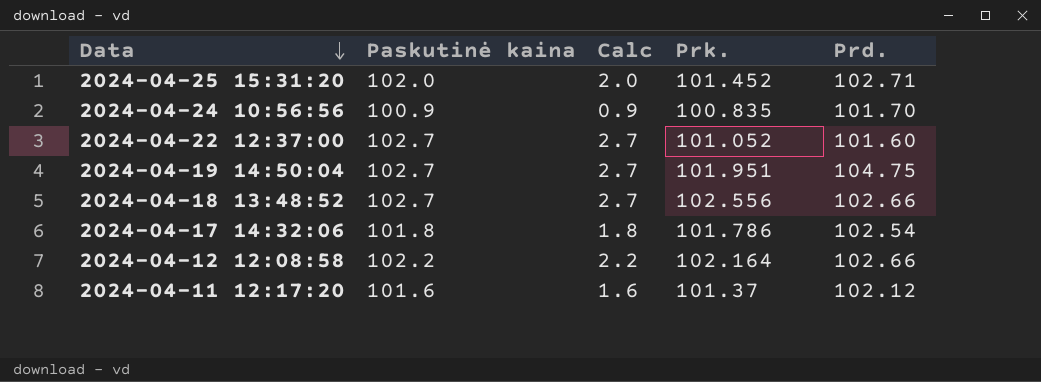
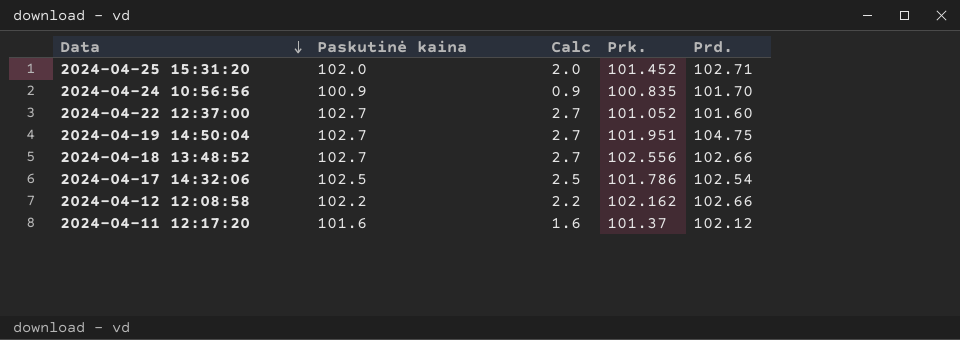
2024-04-17 14:32:06 | Paskutinė kaina: 101.8 -> 102.5
2024-04-17 14:32:06 | Calc: 1.8 -> 2.5
2024-04-12 12:08:58 | Prk.: 102.164 -> 102.162

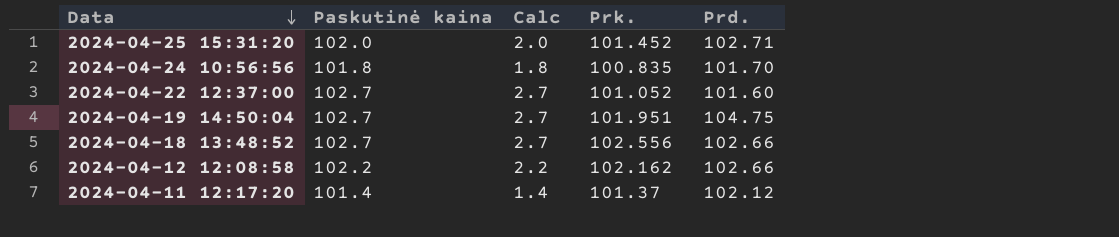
row 2024-04-17 14:32:06: 102.5 | 2.5 | 101.786 | 102.54 -> none
2024-04-24 10:56:56 | Paskutinė kaina: 100.9 -> 101.8
2024-04-24 10:56:56 | Calc: 0.9 -> 1.8
2024-04-11 12:17:20 | Paskutinė kaina: 101.6 -> 101.4
2024-04-11 12:17:20 | Calc: 1.6 -> 1.4

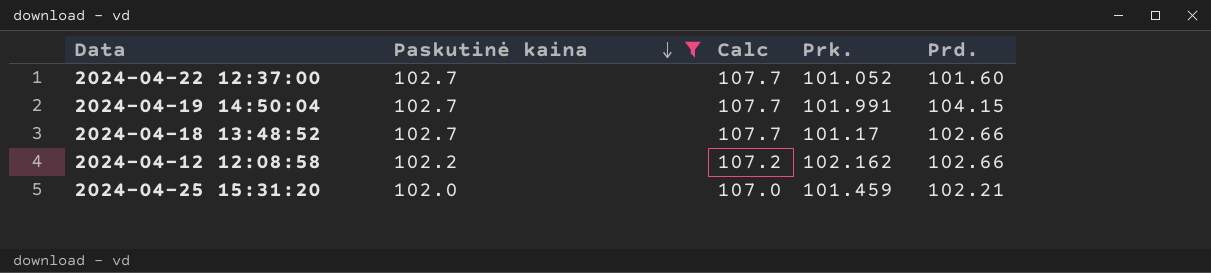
filter: none -> Paskutinė kaina >= 102.0
row order: Data descending -> Paskutinė kaina descending
column Calc | formula: [Paskutinė kaina] - 100 -> [Paskutinė kaina] + 5
2024-04-19 14:50:04 | Prk.: 101.951 -> 101.991
2024-04-19 14:50:04 | Prd.: 104.75 -> 104.15
2024-04-18 13:48:52 | Prk.: 102.556 -> 101.17
2024-04-25 15:31:20 | Prk.: 101.452 -> 101.459
2024-04-25 15:31:20 | Prd.: 102.71 -> 102.21

